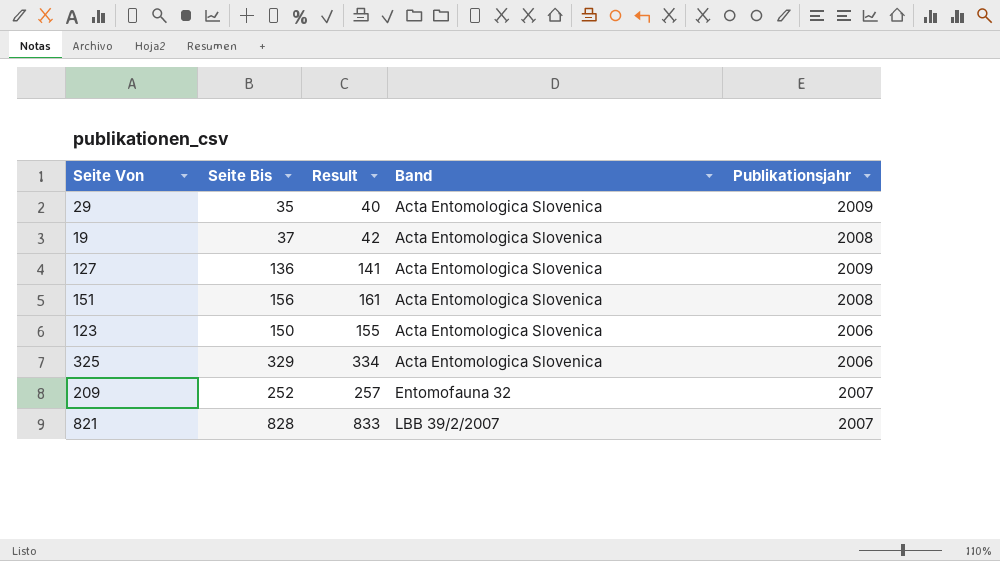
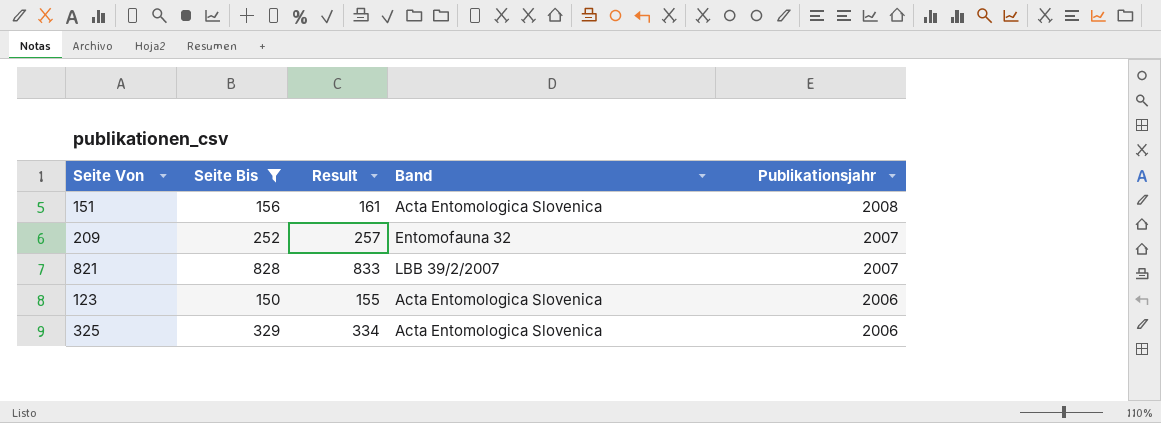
filter: none -> Seite Bis >= 150
row order: Band ascending -> Publikationsjahr descending

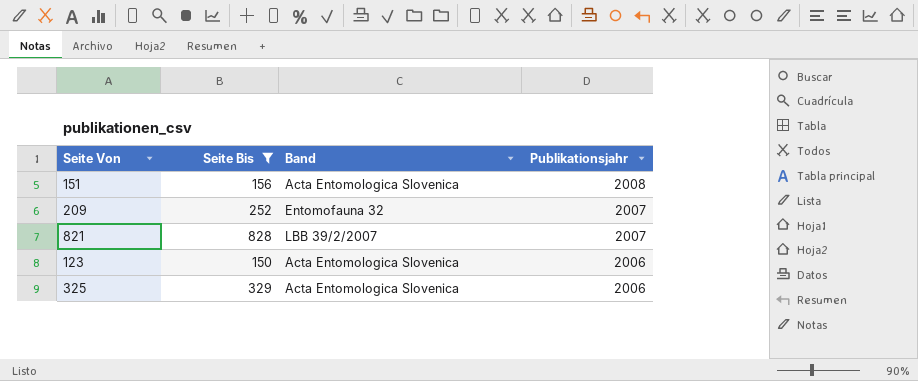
column Result | formula: [Seite Bis] + 5 -> none

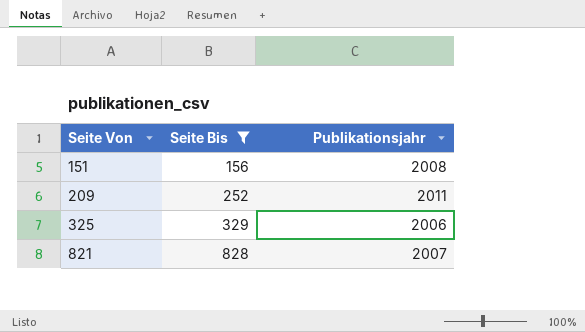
row order: Publikationsjahr descending -> Seite Von ascending
column Band | position: 3 -> none
row 123: 150 | Acta Entomologica Slovenica | 2006 -> none
209 | Publikationsjahr: 2007 -> 2011

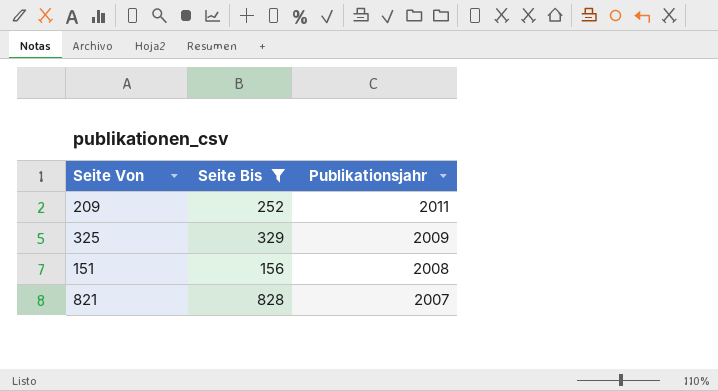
row order: Seite Von ascending -> Publikationsjahr descending
325 | Publikationsjahr: 2006 -> 2009

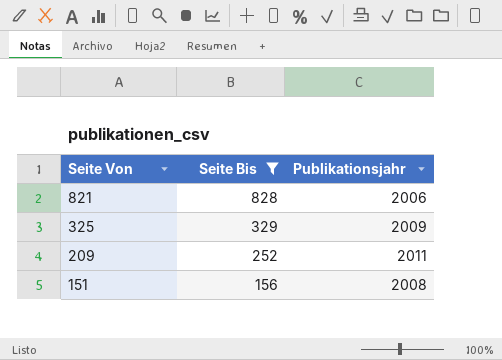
row order: Publikationsjahr descending -> Seite Von descending
821 | Publikationsjahr: 2007 -> 2006

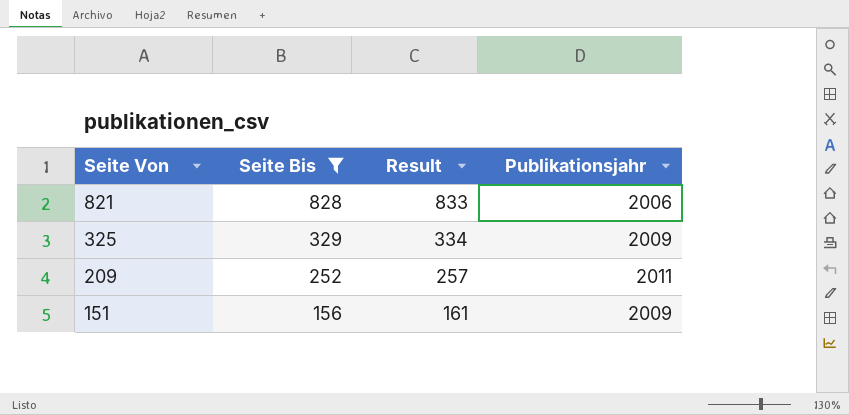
column Result | formula: none -> [Seite Bis] + 5
151 | Publikationsjahr: 2008 -> 2009

